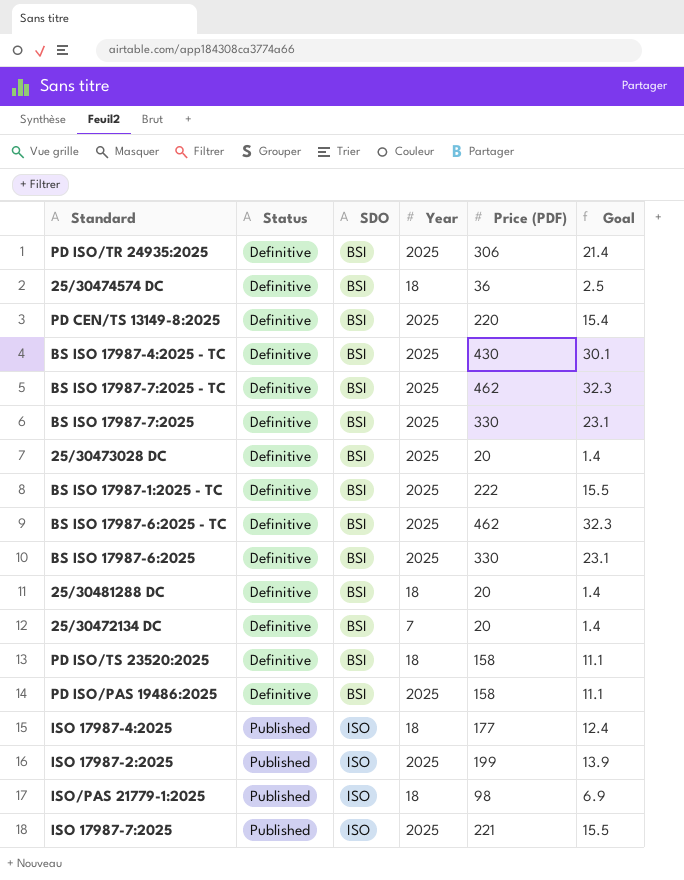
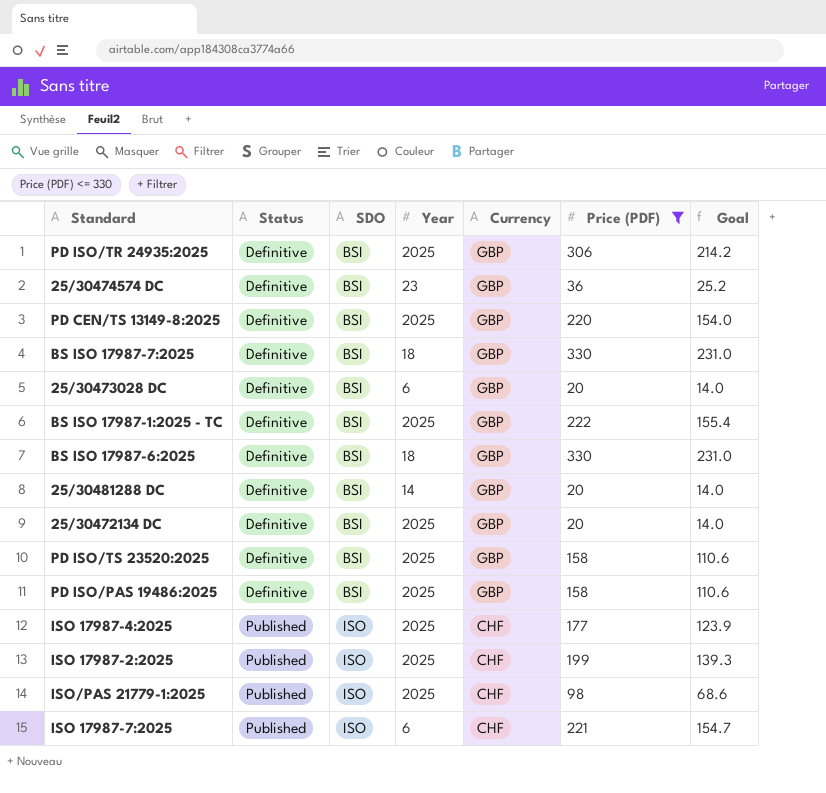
filter: none -> Price (PDF) <= 330
column Currency | position: none -> 5
column Goal | formula: [Price (PDF)] * 0.07 -> [Price (PDF)] * 0.7
25/30474574 DC | Year: 18 -> 23
BS ISO 17987-7:2025 | Year: 2025 -> 18
25/30473028 DC | Year: 2025 -> 6
BS ISO 17987-6:2025 | Year: 2025 -> 18
25/30481288 DC | Year: 18 -> 14
25/30472134 DC | Year: 7 -> 2025
PD ISO/TS 23520:2025 | Year: 18 -> 2025
ISO 17987-4:2025 | Year: 18 -> 2025
ISO/PAS 21779-1:2025 | Year: 18 -> 2025
ISO 17987-7:2025 | Year: 2025 -> 6

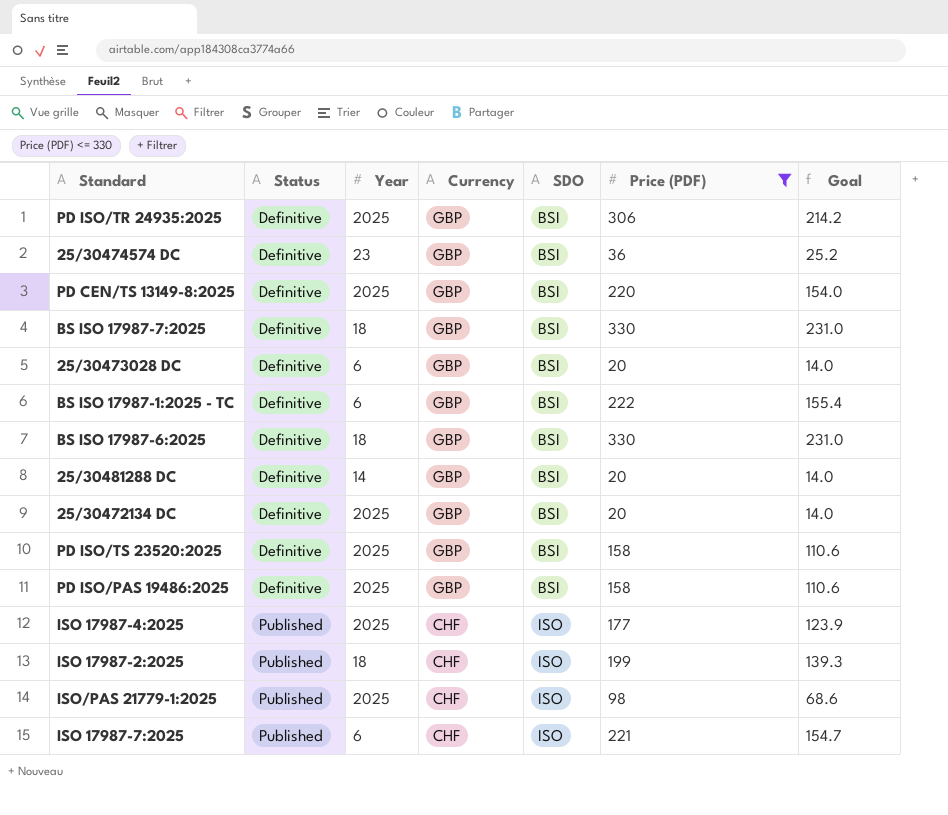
column SDO | position: 3 -> 5
BS ISO 17987-1:2025 - TC | Year: 2025 -> 6
ISO 17987-2:2025 | Year: 2025 -> 18

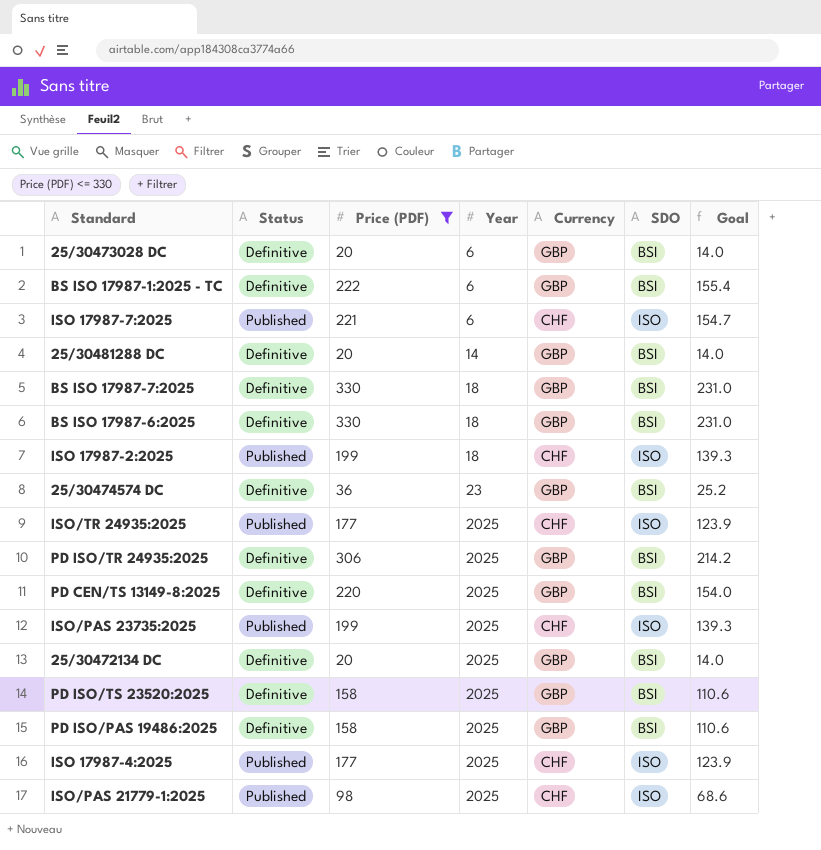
row order: Status ascending -> Year ascending
column Price (PDF) | position: 6 -> 3
row ISO/TR 24935:2025: none -> Published | 177 | 2025 | CHF | ISO | 123.9
row ISO/PAS 23735:2025: none -> Published | 199 | 2025 | CHF | ISO | 139.3

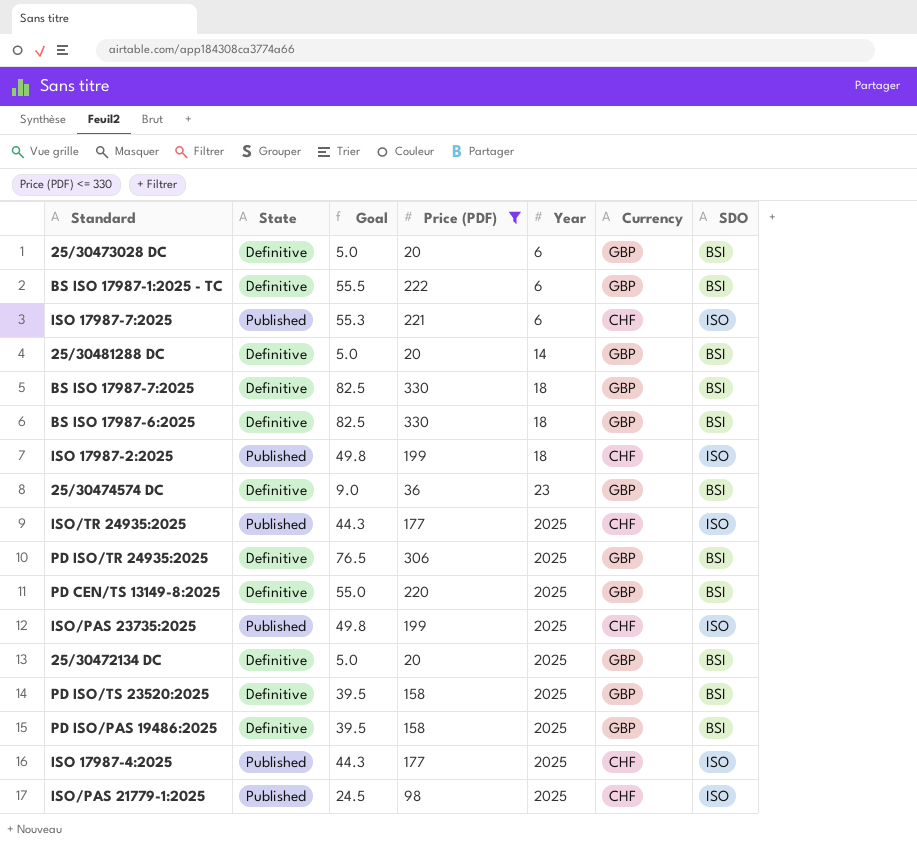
column name: Status -> State
column Goal | formula: [Price (PDF)] * 0.7 -> [Price (PDF)] * 0.25
column Goal | position: 7 -> 3

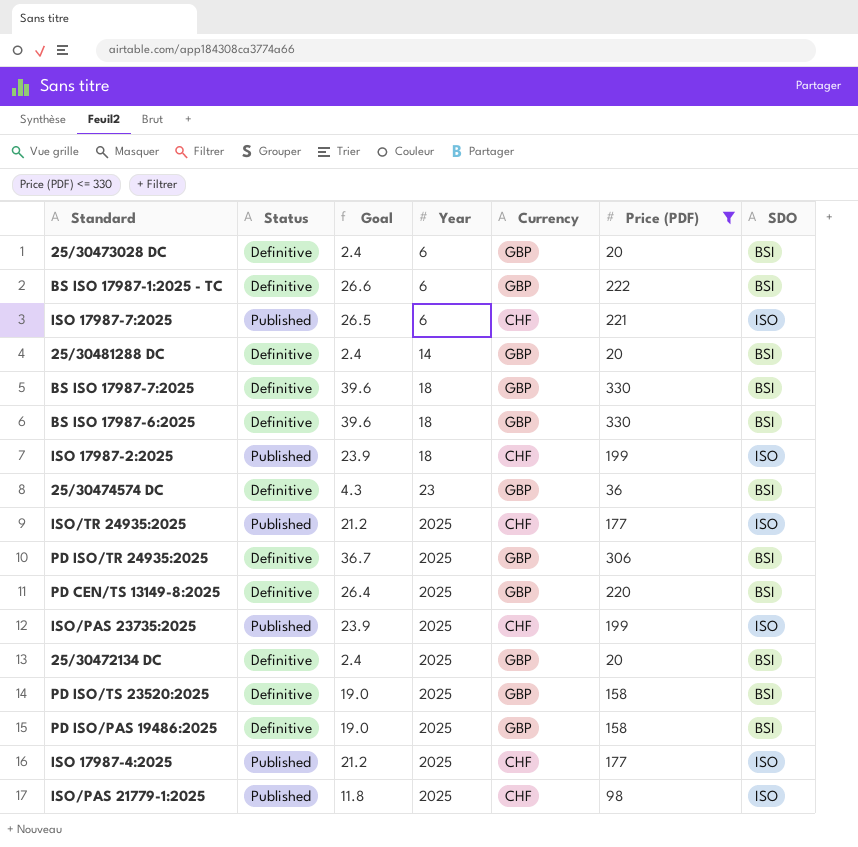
column name: State -> Status
column Goal | formula: [Price (PDF)] * 0.25 -> [Price (PDF)] * 0.12
column Price (PDF) | position: 4 -> 6

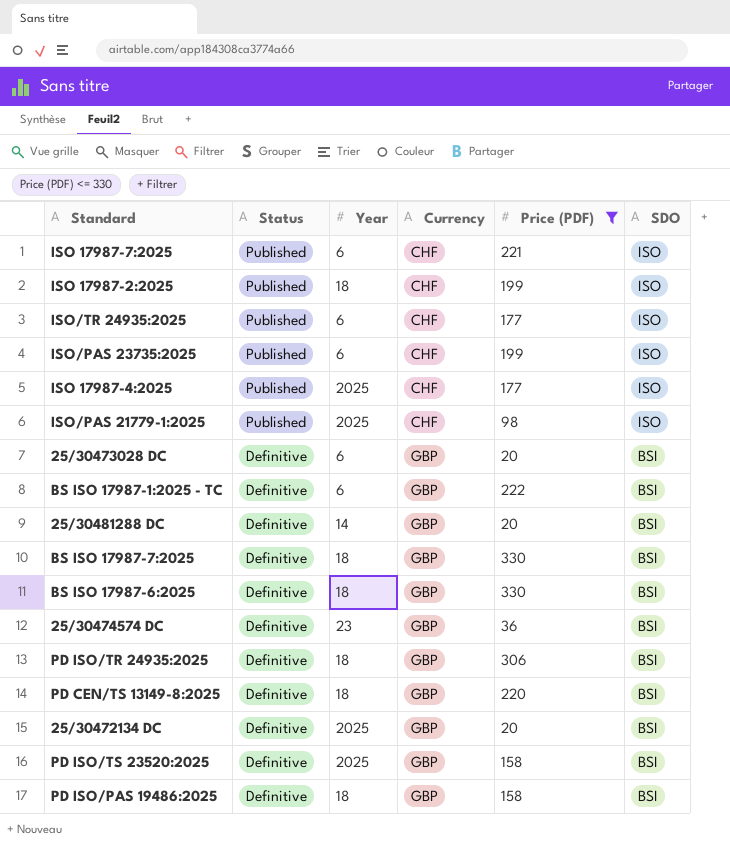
row order: Year ascending -> Status descending
column Goal | formula: [Price (PDF)] * 0.12 -> none
ISO/TR 24935:2025 | Year: 2025 -> 6
ISO/PAS 23735:2025 | Year: 2025 -> 6
PD ISO/TR 24935:2025 | Year: 2025 -> 18
PD CEN/TS 13149-8:2025 | Year: 2025 -> 18
PD ISO/PAS 19486:2025 | Year: 2025 -> 18

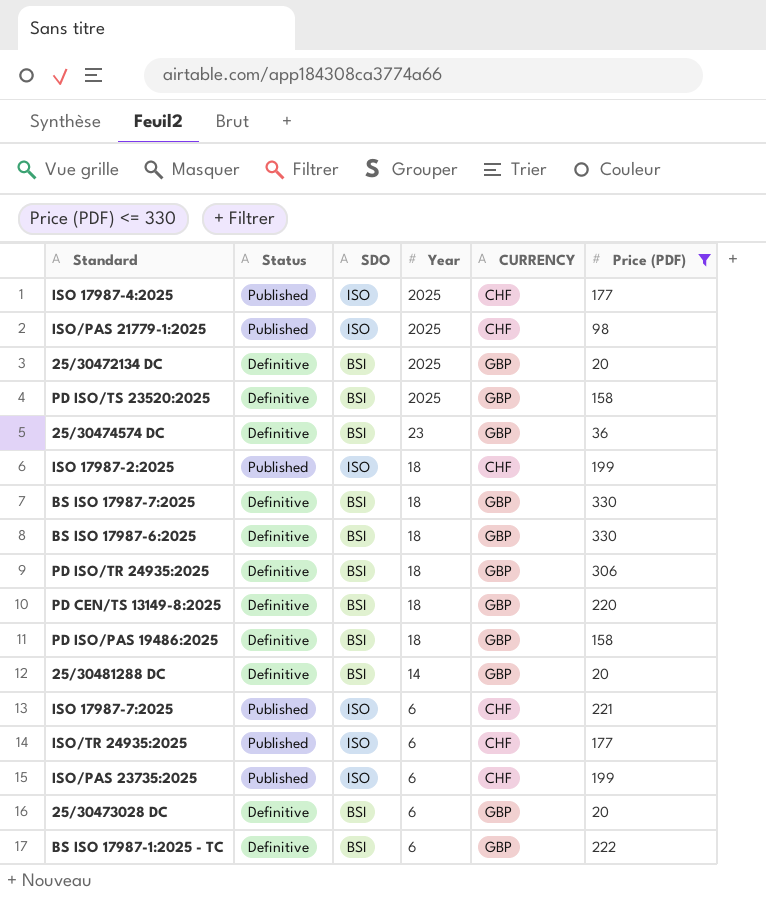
row order: Status descending -> Year descending
column SDO | position: 6 -> 3
column name: Currency -> CURRENCY

